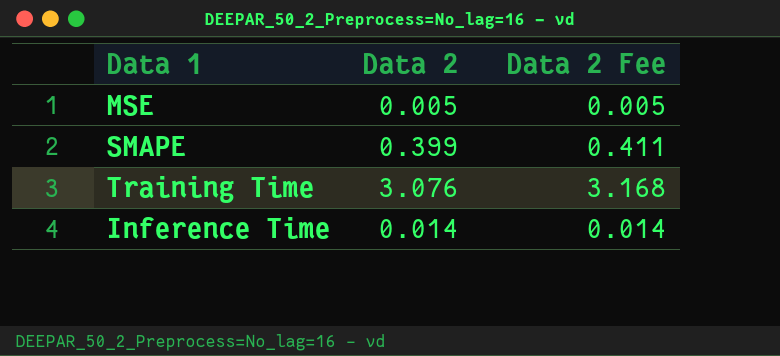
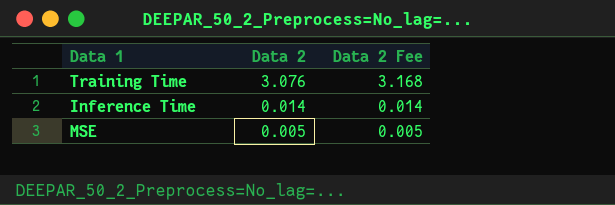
row order: none -> Data 2 descending
row SMAPE: 0.399 | 0.411 -> none

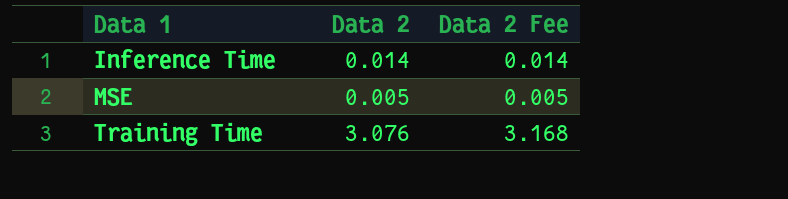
row order: Data 2 descending -> Data 1 ascending

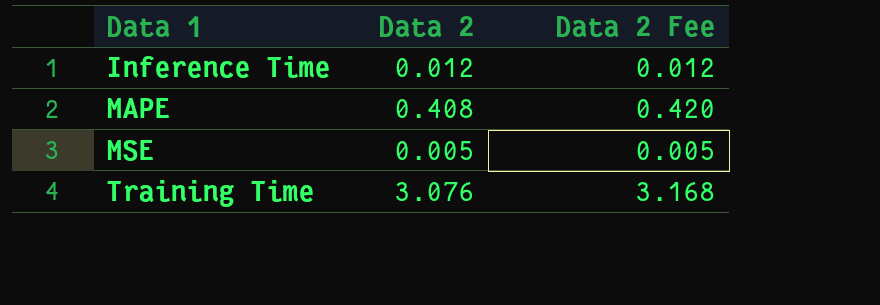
Inference Time | Data 2: 0.014 -> 0.012
Inference Time | Data 2 Fee: 0.014 -> 0.012
row MAPE: none -> 0.408 | 0.420

